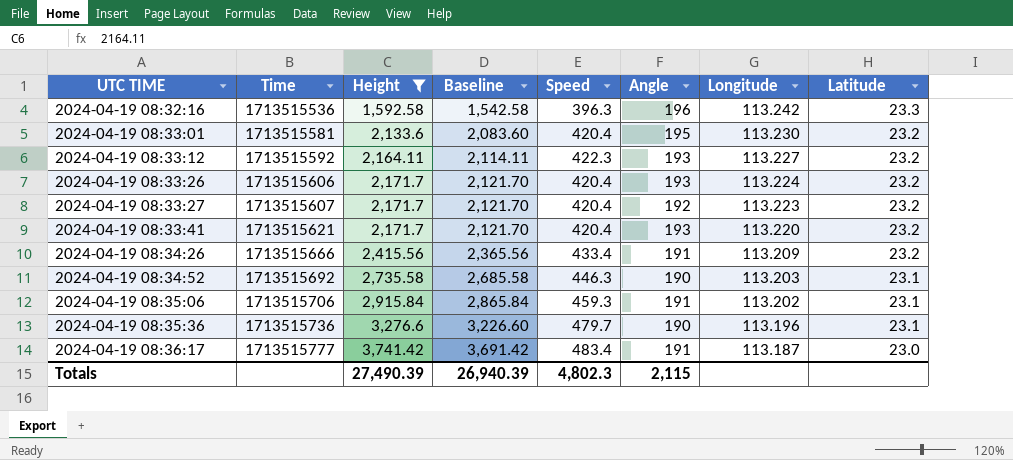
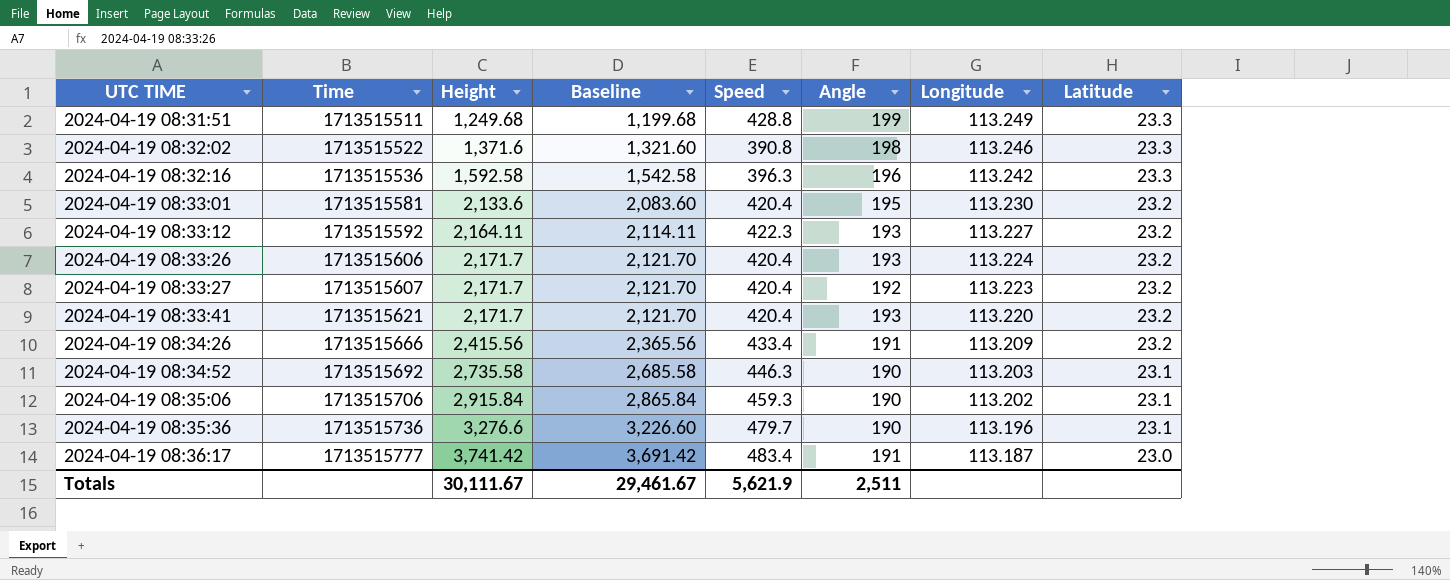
filter: Height >= 1,592.58 -> none
2024-04-19 08:35:06 | Angle: 191 -> 190
Totals | Height: 27,490.39 -> 30,111.67
Totals | Baseline: 26,940.39 -> 29,461.67
Totals | Speed: 4,802.3 -> 5,621.9
Totals | Angle: 2,115 -> 2,511

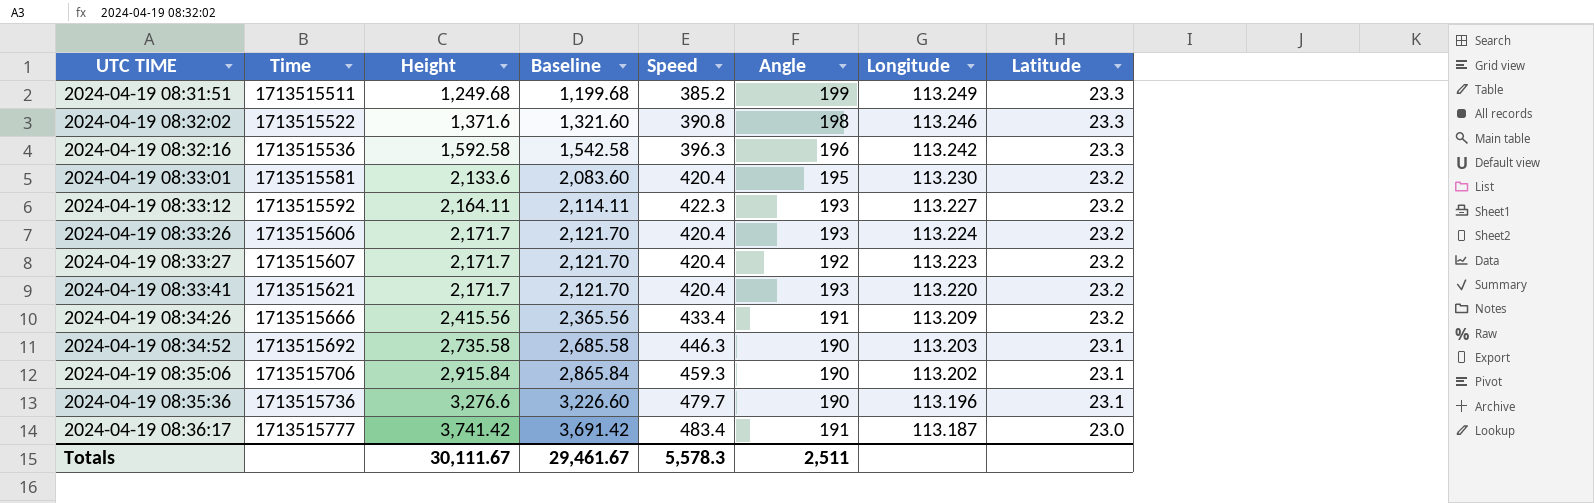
2024-04-19 08:31:51 | Speed: 428.8 -> 385.2
Totals | Speed: 5,621.9 -> 5,578.3

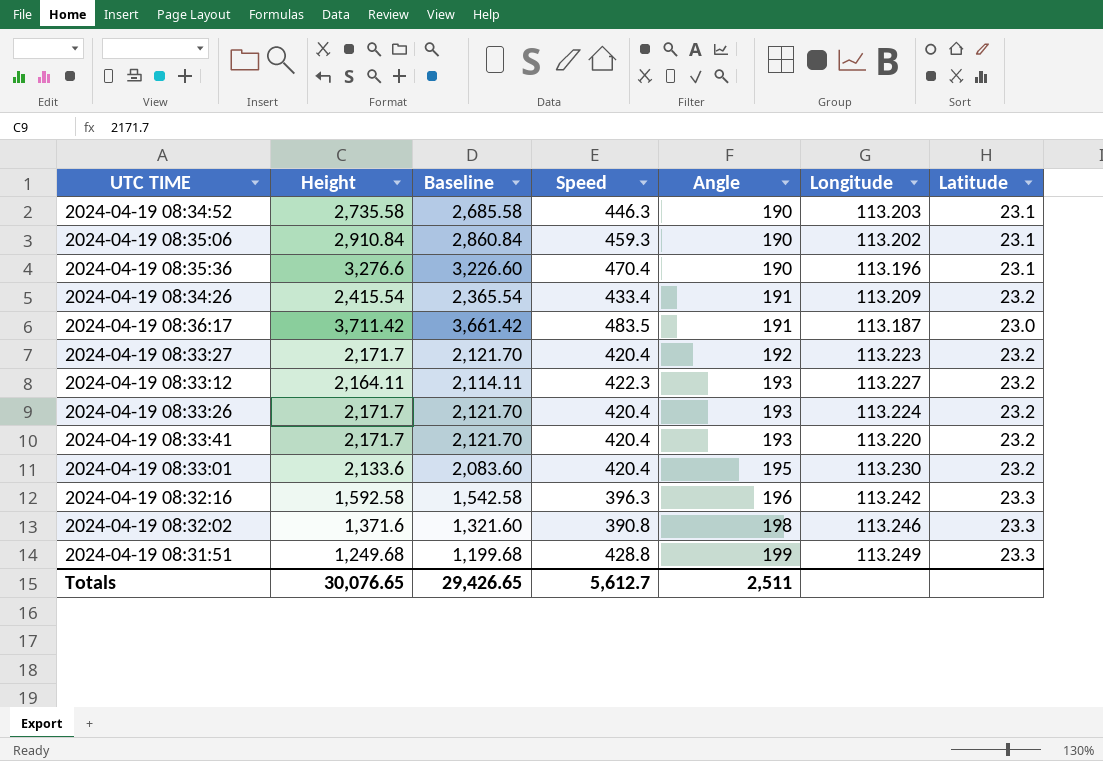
row order: UTC TIME ascending -> Angle ascending
column Time | position: 2 -> none
2024-04-19 08:35:06 | Height: 2,915.84 -> 2,910.84
2024-04-19 08:35:06 | Baseline: 2,865.84 -> 2,860.84
2024-04-19 08:35:36 | Speed: 479.7 -> 470.4
2024-04-19 08:34:26 | Height: 2,415.56 -> 2,415.54
2024-04-19 08:34:26 | Baseline: 2,365.56 -> 2,365.54
2024-04-19 08:36:17 | Height: 3,741.42 -> 3,711.42
2024-04-19 08:36:17 | Baseline: 3,691.42 -> 3,661.42
2024-04-19 08:36:17 | Speed: 483.4 -> 483.5
2024-04-19 08:31:51 | Speed: 385.2 -> 428.8
Totals | Height: 30,111.67 -> 30,076.65
Totals | Baseline: 29,461.67 -> 29,426.65
Totals | Speed: 5,578.3 -> 5,612.7

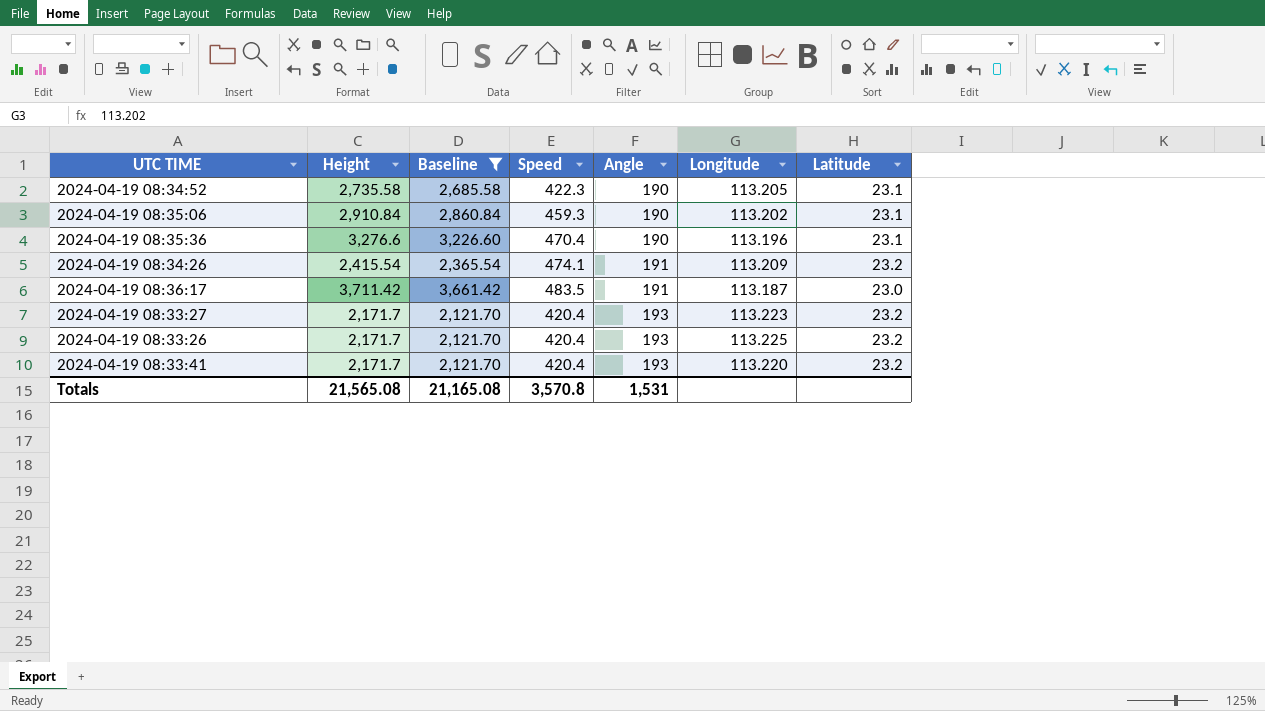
filter: none -> Baseline >= 2,121.70
2024-04-19 08:34:52 | Speed: 446.3 -> 422.3
2024-04-19 08:34:52 | Longitude: 113.203 -> 113.205
2024-04-19 08:34:26 | Speed: 433.4 -> 474.1
2024-04-19 08:33:27 | Angle: 192 -> 193
2024-04-19 08:33:26 | Longitude: 113.224 -> 113.225
Totals | Height: 30,076.65 -> 21,565.08
Totals | Baseline: 29,426.65 -> 21,165.08
Totals | Speed: 5,612.7 -> 3,570.8
Totals | Angle: 2,511 -> 1,531

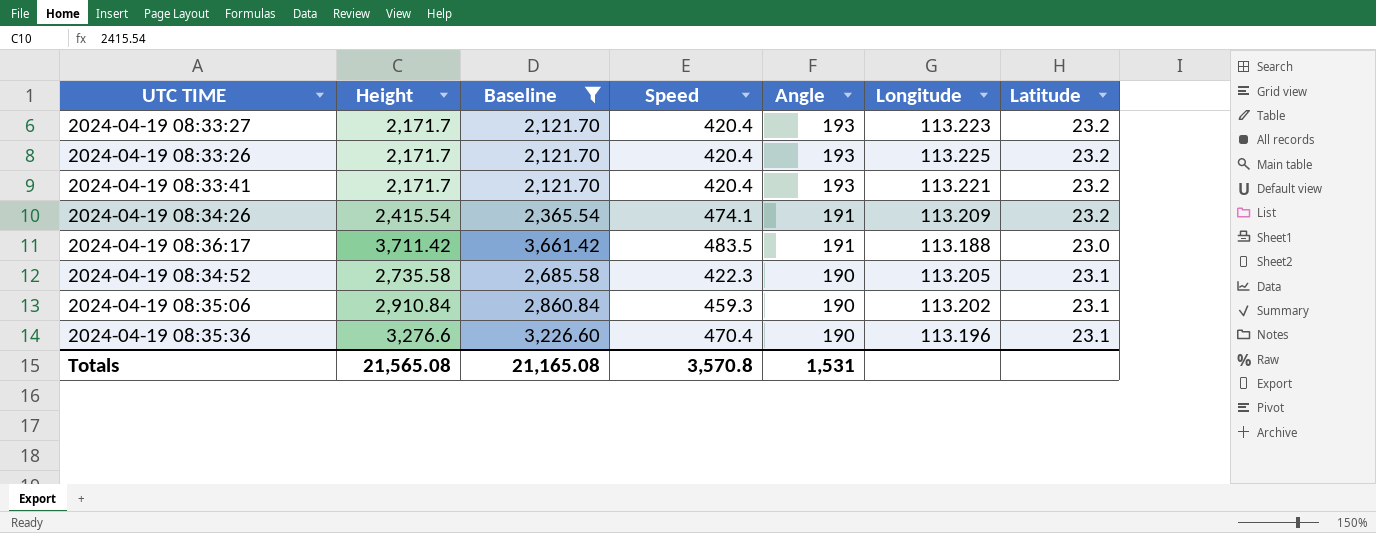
row order: Angle ascending -> Angle descending
2024-04-19 08:33:41 | Longitude: 113.220 -> 113.221
2024-04-19 08:36:17 | Longitude: 113.187 -> 113.188

